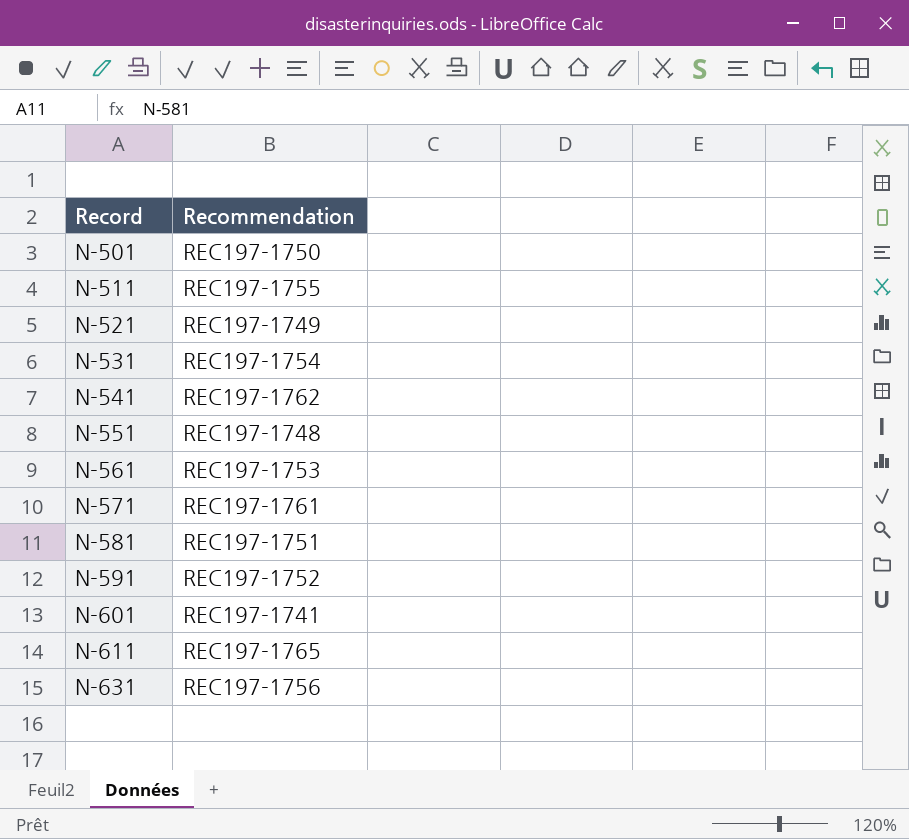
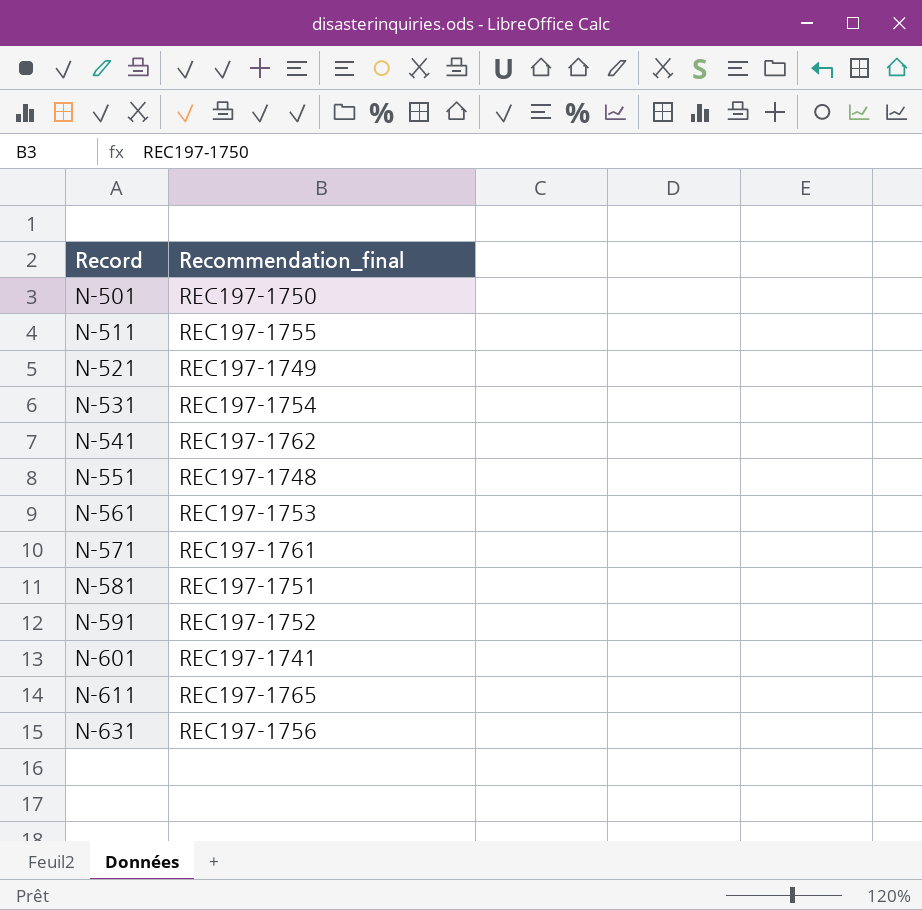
column name: Recommendation -> Recommendation_final

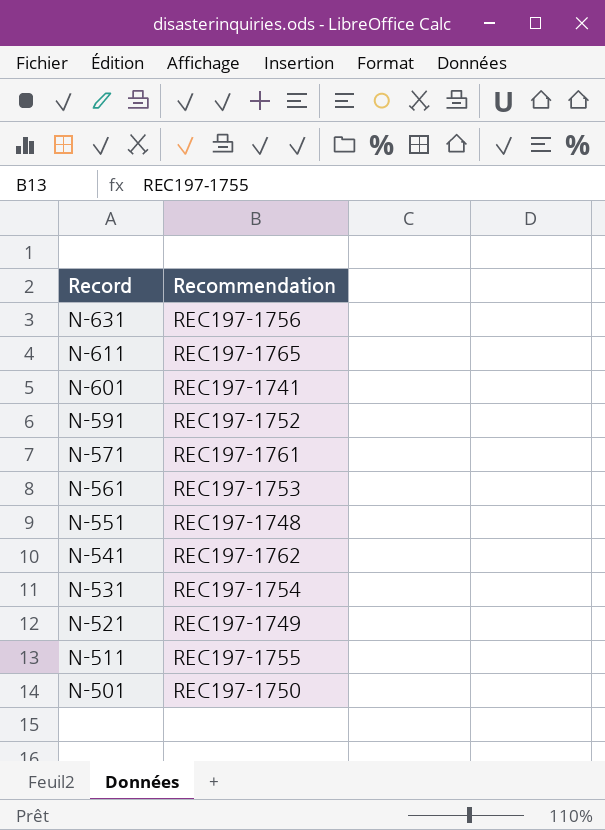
row order: Record ascending -> Record descending
column name: Recommendation_final -> Recommendation
row N-581: REC197-1751 -> none

